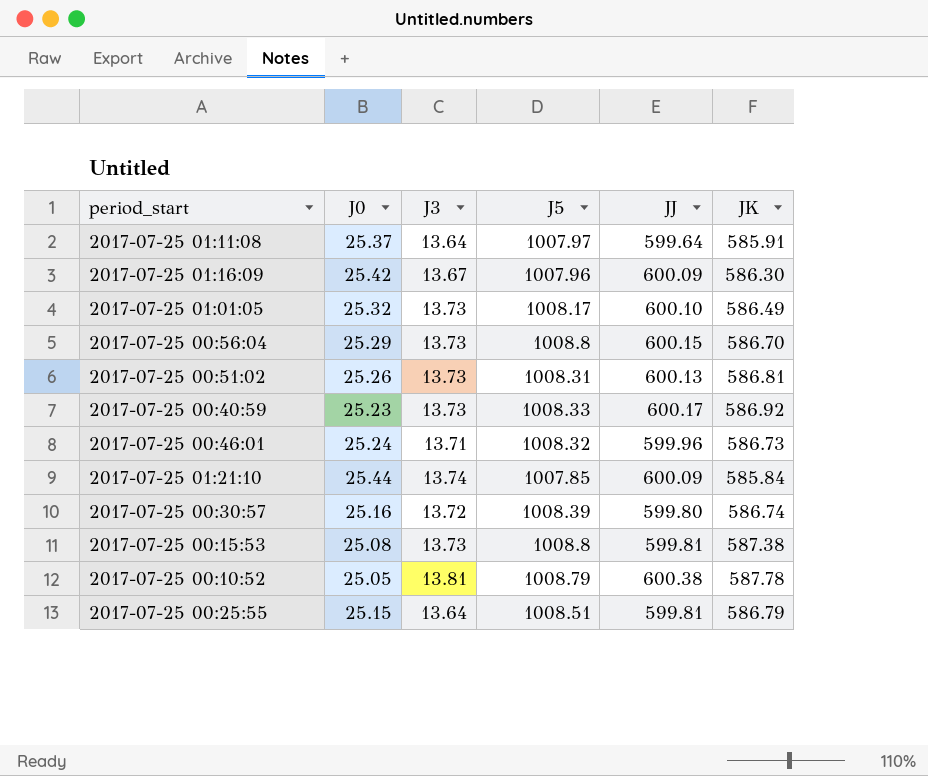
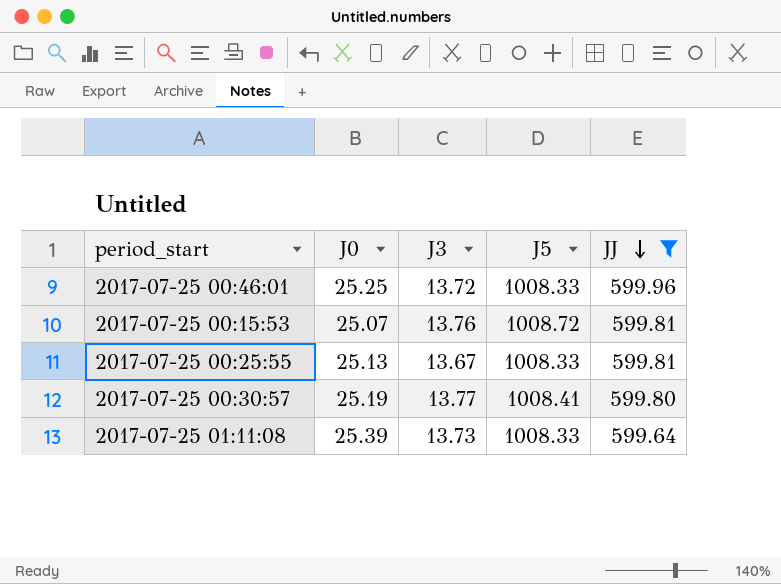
filter: none -> JJ <= 599.96
row order: none -> JJ descending
column JK | position: 6 -> none
2017-07-25 00:46:01 | J0: 25.24 -> 25.25
2017-07-25 00:46:01 | J3: 13.71 -> 13.72
2017-07-25 00:46:01 | J5: 1008.32 -> 1008.33
2017-07-25 00:15:53 | J0: 25.08 -> 25.07
2017-07-25 00:15:53 | J3: 13.73 -> 13.76
2017-07-25 00:15:53 | J5: 1008.8 -> 1008.72
2017-07-25 00:25:55 | J0: 25.15 -> 25.13
2017-07-25 00:25:55 | J3: 13.64 -> 13.67
2017-07-25 00:25:55 | J5: 1008.51 -> 1008.33
2017-07-25 00:30:57 | J0: 25.16 -> 25.19
2017-07-25 00:30:57 | J3: 13.72 -> 13.77
2017-07-25 00:30:57 | J5: 1008.39 -> 1008.41
2017-07-25 01:11:08 | J0: 25.37 -> 25.39
2017-07-25 01:11:08 | J3: 13.64 -> 13.73
2017-07-25 01:11:08 | J5: 1007.97 -> 1008.33

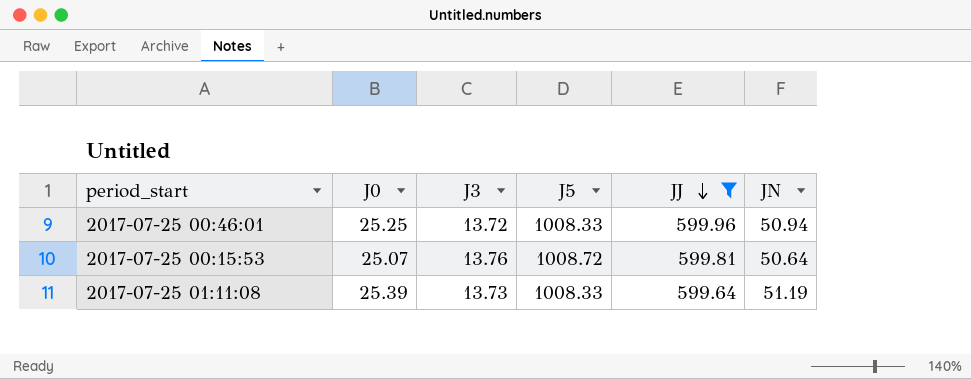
column JN | position: none -> 6
row 2017-07-25 00:25:55: 25.13 | 13.67 | 1008.33 | 599.81 -> none
row 2017-07-25 00:30:57: 25.19 | 13.77 | 1008.41 | 599.80 -> none

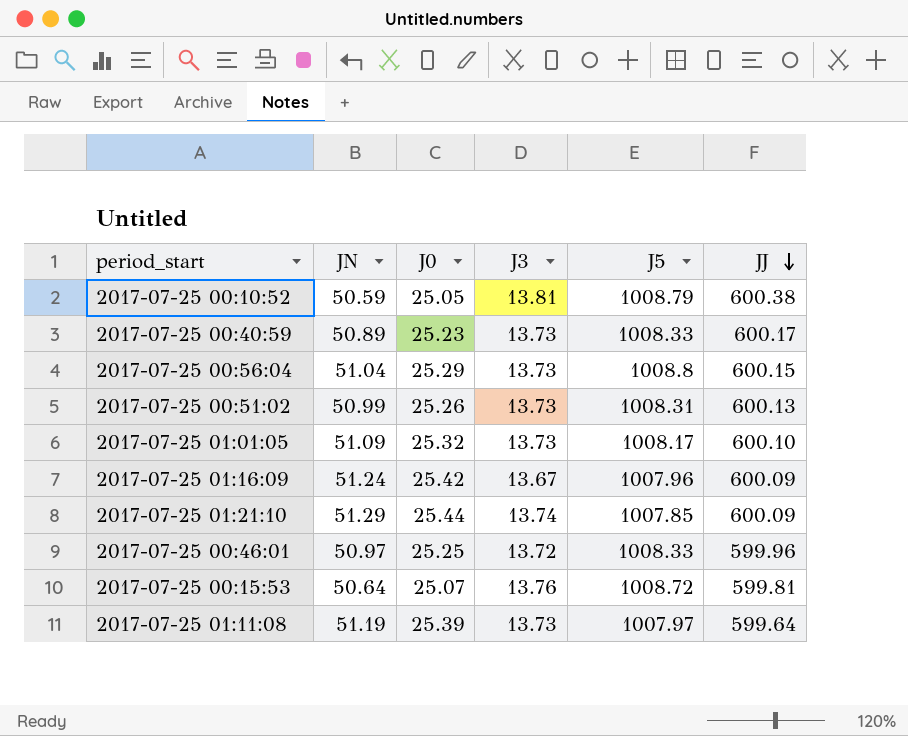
filter: JJ <= 599.96 -> none
column JN | position: 6 -> 2
2017-07-25 00:46:01 | JN: 50.94 -> 50.97
2017-07-25 01:11:08 | J5: 1008.33 -> 1007.97

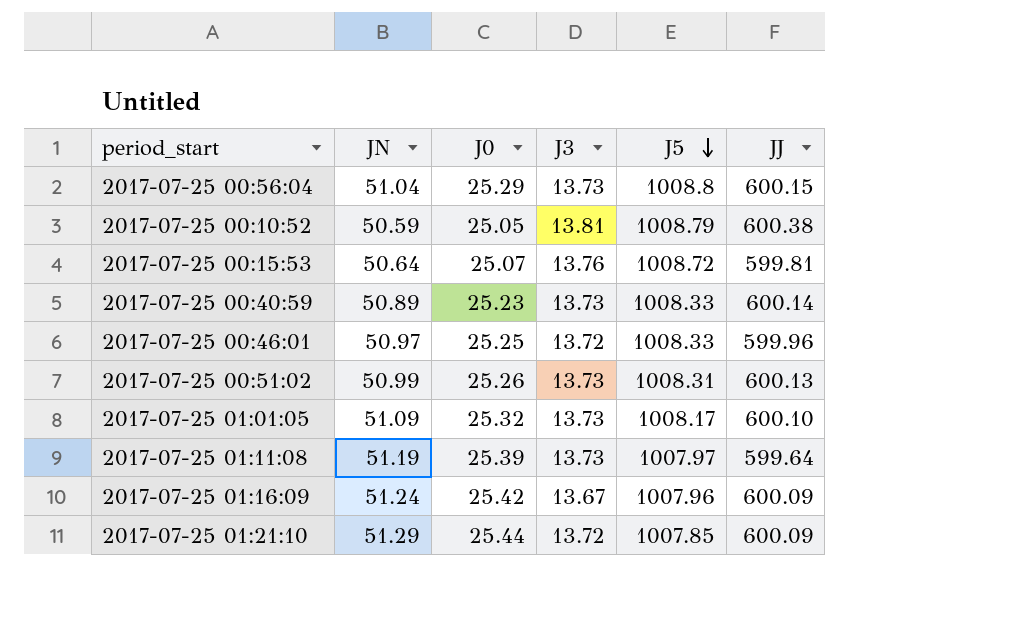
row order: JJ descending -> J5 descending
2017-07-25 00:40:59 | JJ: 600.17 -> 600.14
2017-07-25 01:21:10 | J3: 13.74 -> 13.72

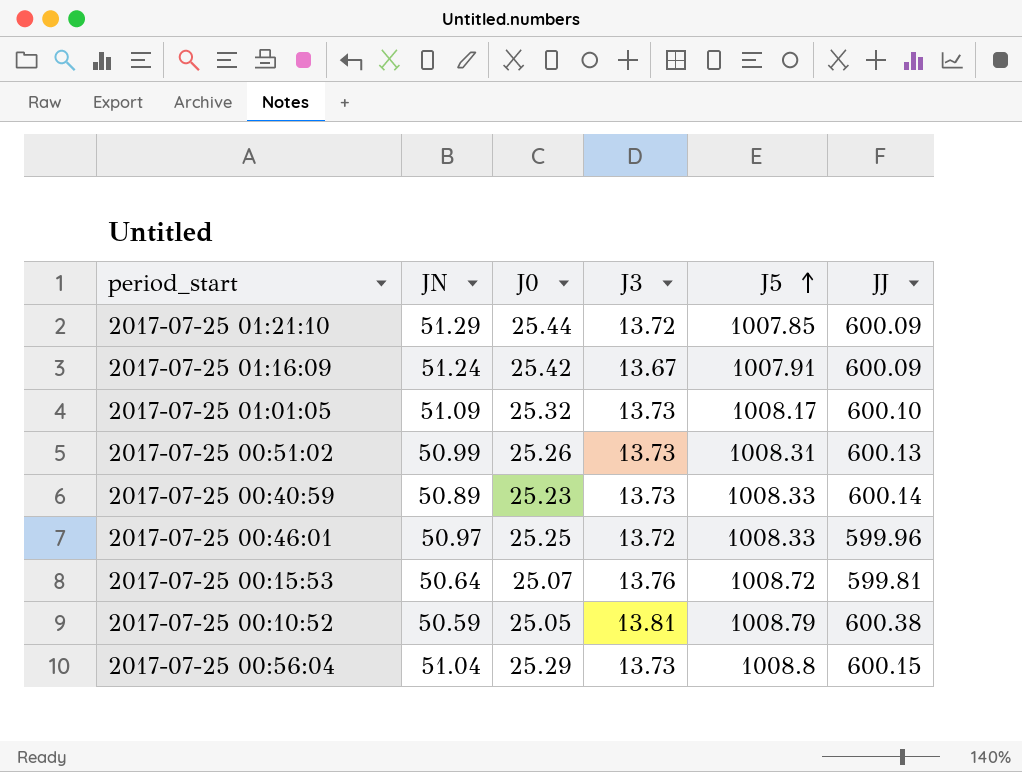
row order: J5 descending -> J5 ascending
row 2017-07-25 01:11:08: 51.19 | 25.39 | 13.73 | 1007.97 | 599.64 -> none
2017-07-25 01:16:09 | J5: 1007.96 -> 1007.91

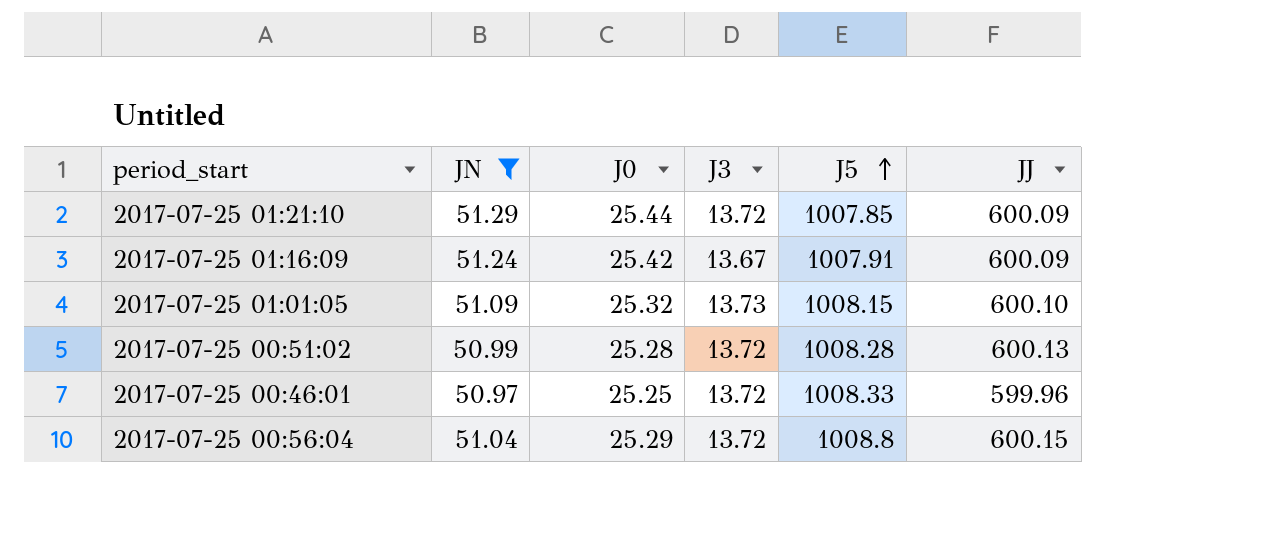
filter: none -> JN >= 50.97
2017-07-25 01:01:05 | J5: 1008.17 -> 1008.15
2017-07-25 00:51:02 | J0: 25.26 -> 25.28
2017-07-25 00:51:02 | J3: 13.73 -> 13.72
2017-07-25 00:51:02 | J5: 1008.31 -> 1008.28
2017-07-25 00:56:04 | J3: 13.73 -> 13.72

